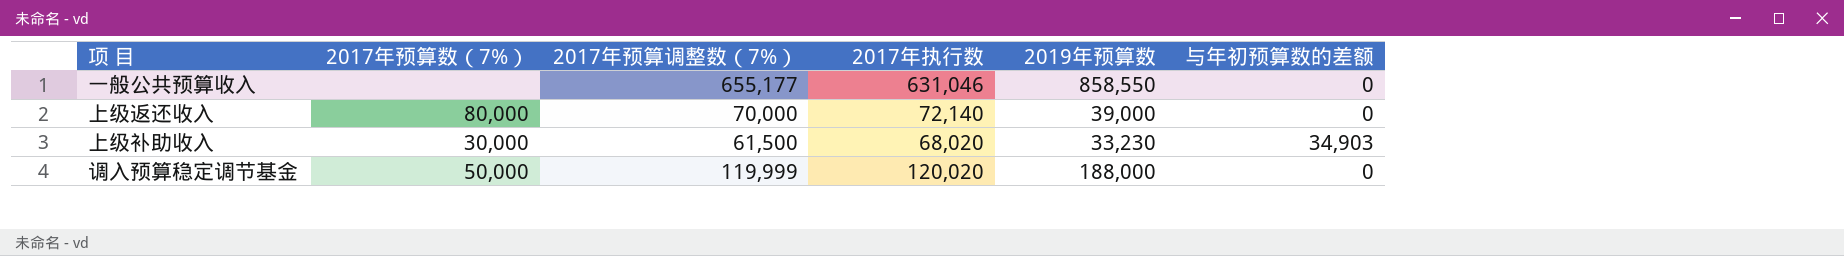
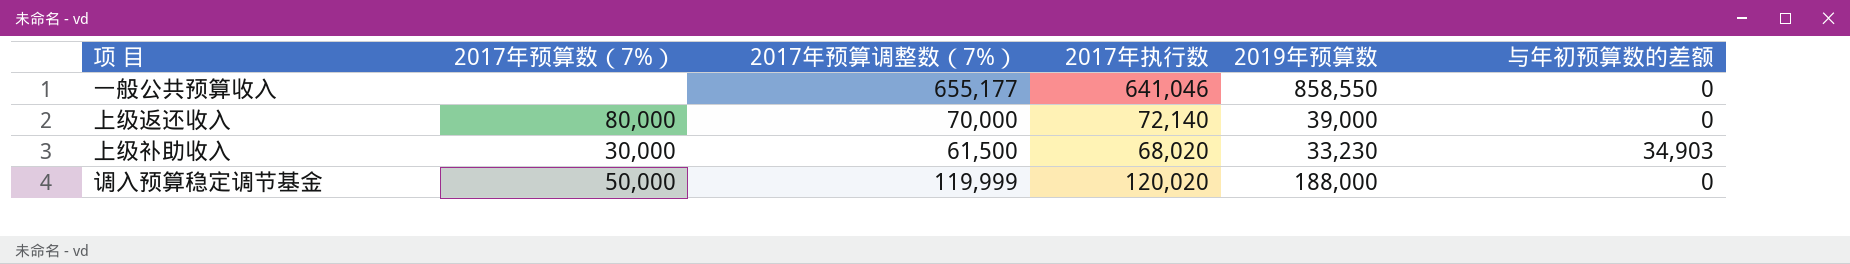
一般公共预算收入 | 2017年执行数: 631,046 -> 641,046

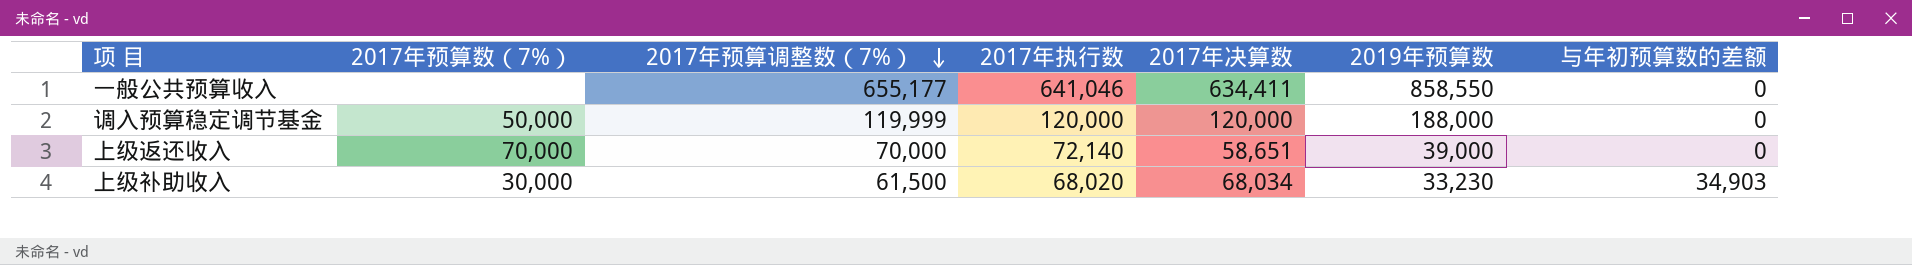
row order: none -> 2017年预算调整数（7%） descending
column 2017年决算数 | position: none -> 5
调入预算稳定调节基金 | 2017年执行数: 120,020 -> 120,000
上级返还收入 | 2017年预算数（7%）: 80,000 -> 70,000

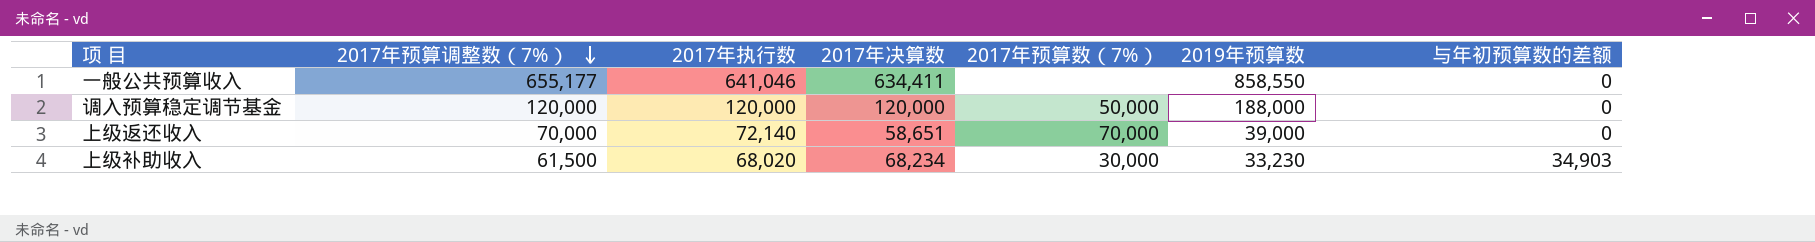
column 2017年预算数（7%） | position: 2 -> 5
调入预算稳定调节基金 | 2017年预算调整数（7%）: 119,999 -> 120,000
上级补助收入 | 2017年决算数: 68,034 -> 68,234

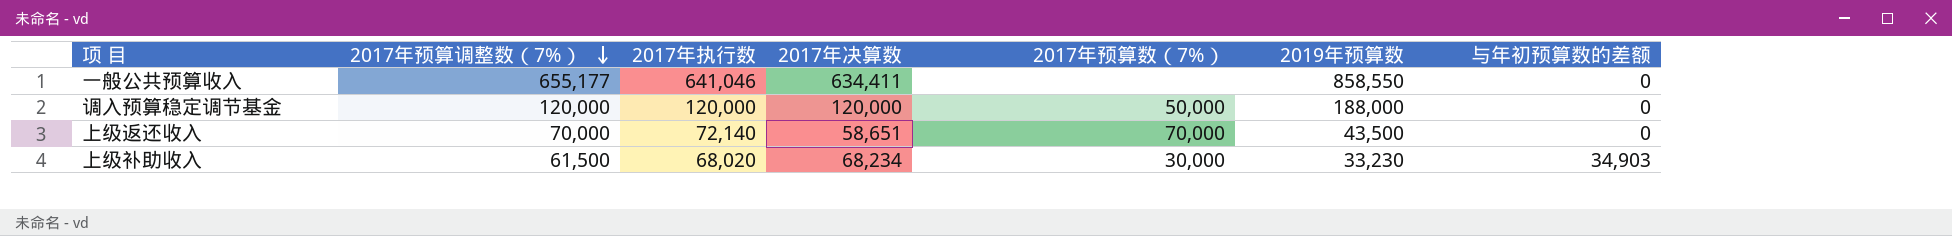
上级返还收入 | 2019年预算数: 39,000 -> 43,500

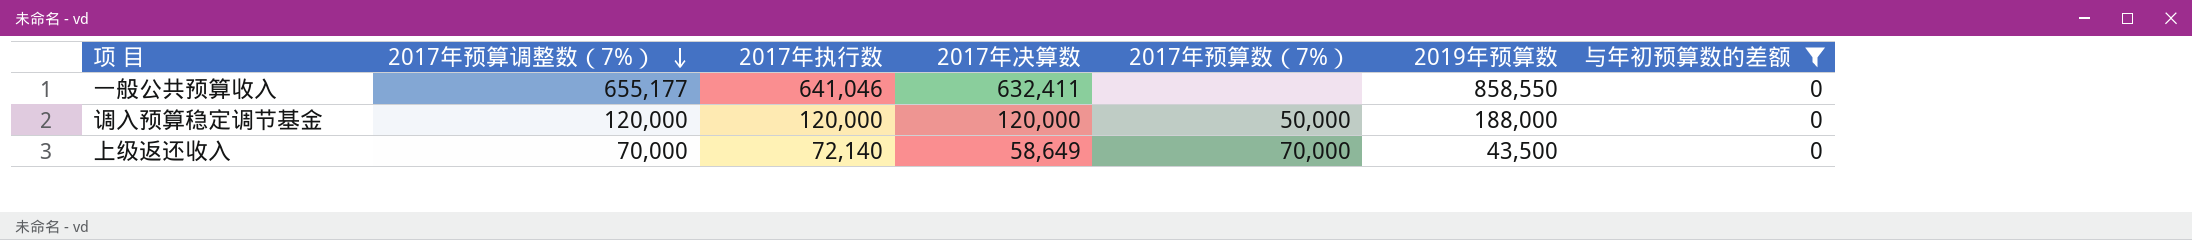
filter: none -> 与年初预算数的差额 = 0
一般公共预算收入 | 2017年决算数: 634,411 -> 632,411
上级返还收入 | 2017年决算数: 58,651 -> 58,649

